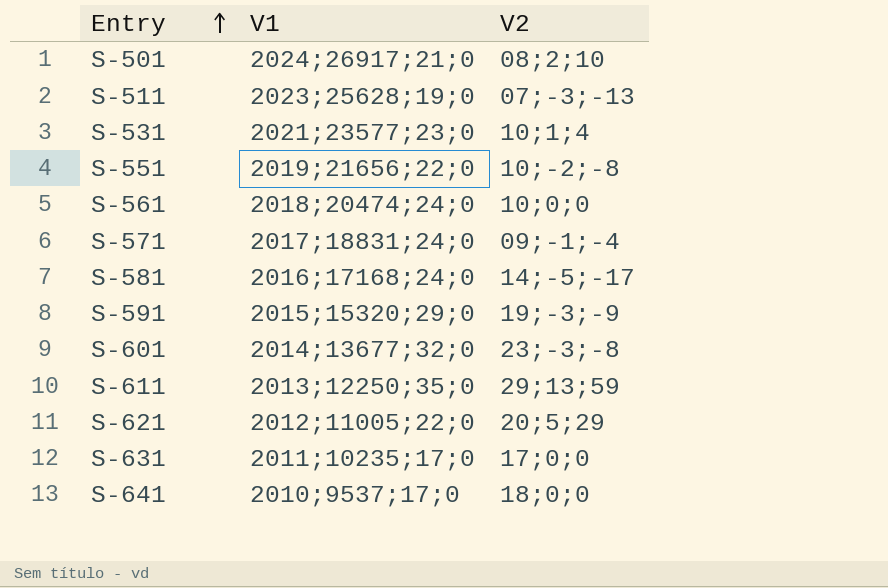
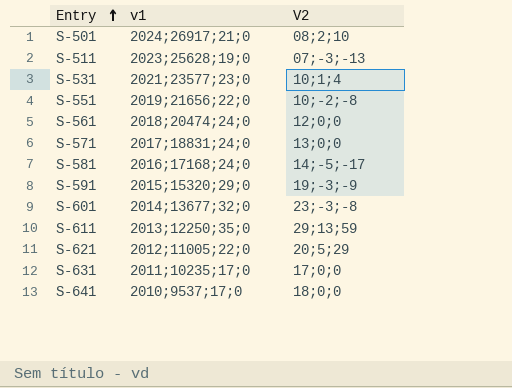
column name: V1 -> v1
S-561 | V2: 10;0;0 -> 12;0;0
S-571 | V2: 09;-1;-4 -> 13;0;0

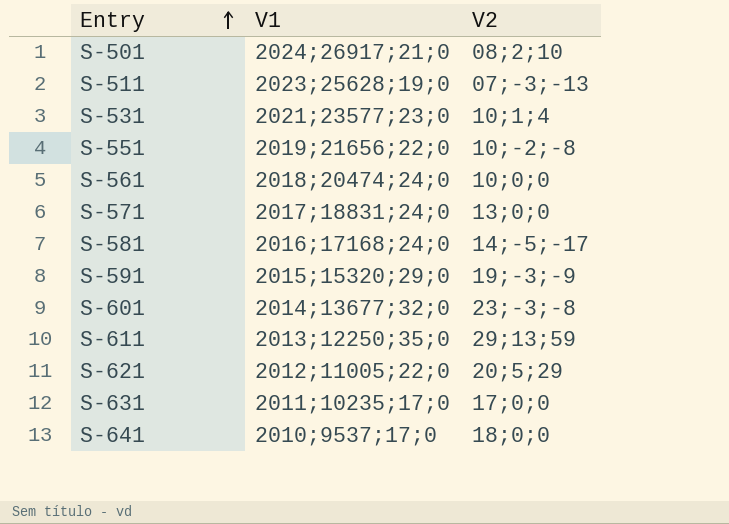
column name: v1 -> V1
S-561 | V2: 12;0;0 -> 10;0;0

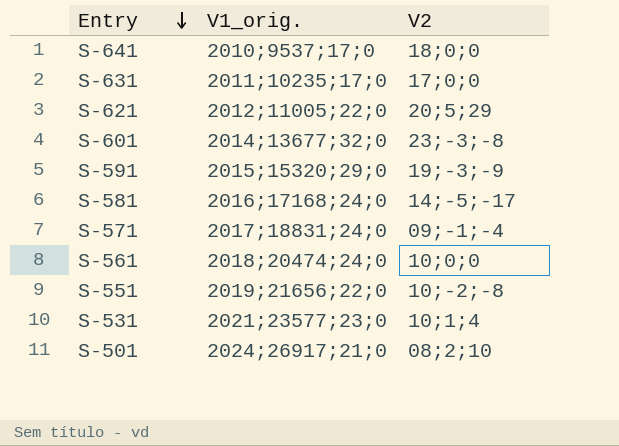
row order: Entry ascending -> Entry descending
column name: V1 -> V1_orig.
row S-511: 2023;25628;19;0 | 07;-3;-13 -> none
row S-611: 2013;12250;35;0 | 29;13;59 -> none
S-571 | V2: 13;0;0 -> 09;-1;-4

